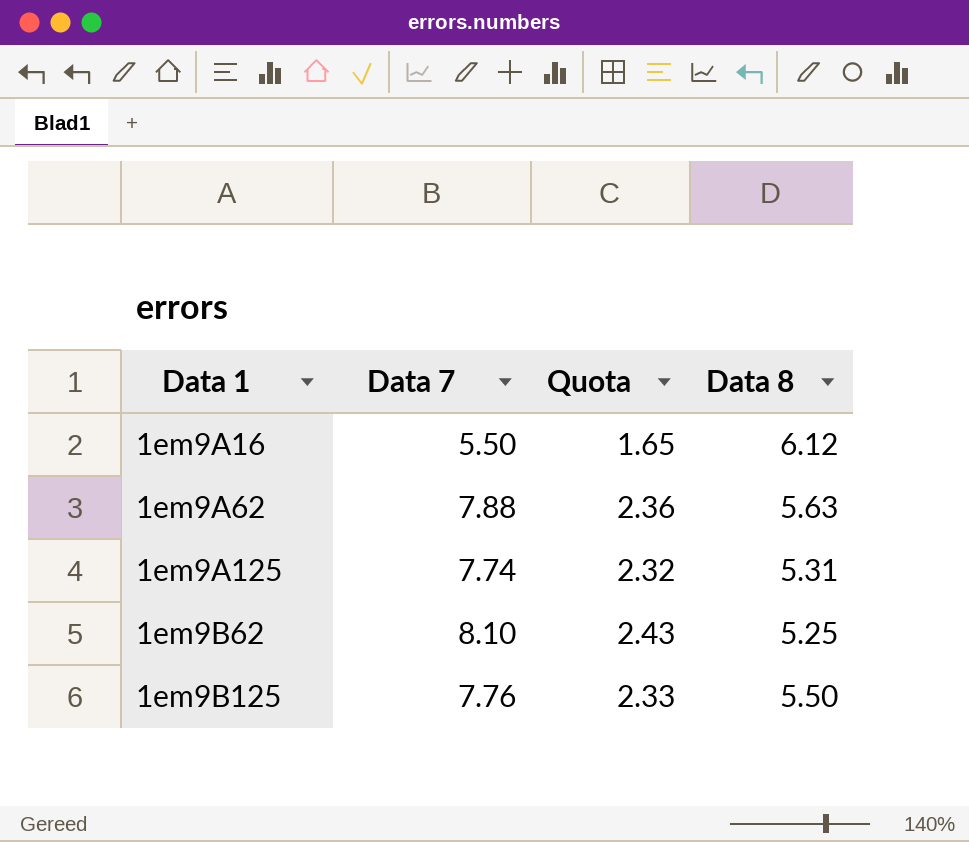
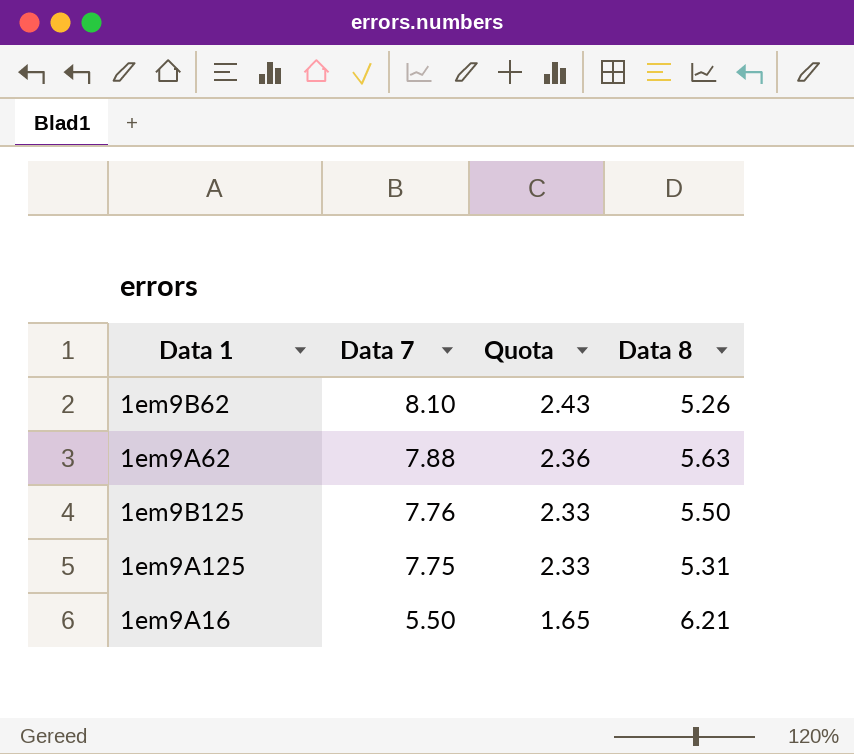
row order: Data 1 ascending -> Data 7 descending
1em9B62 | Data 8: 5.25 -> 5.26
1em9A125 | Data 7: 7.74 -> 7.75
1em9A125 | Quota: 2.32 -> 2.33
1em9A16 | Data 8: 6.12 -> 6.21

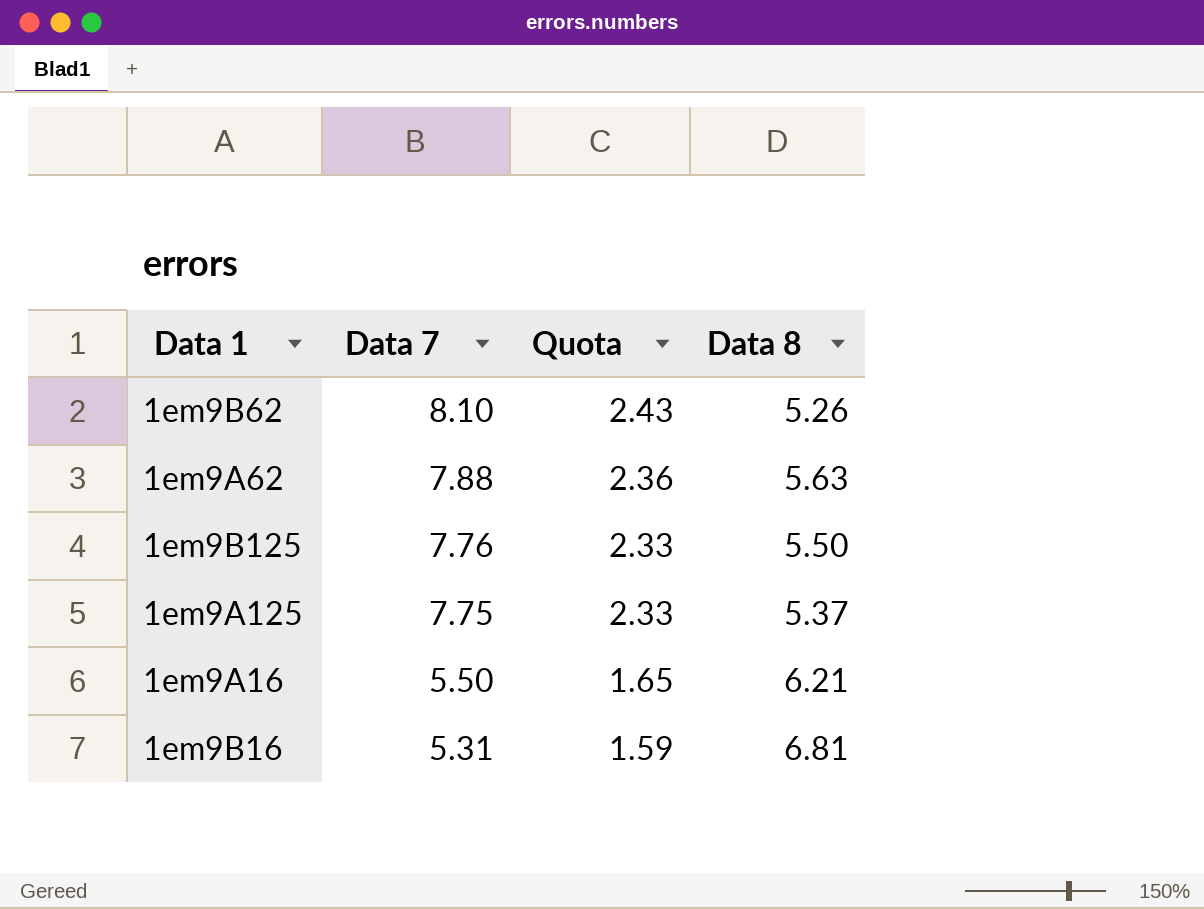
1em9A125 | Data 8: 5.31 -> 5.37
row 1em9B16: none -> 5.31 | 1.59 | 6.81

